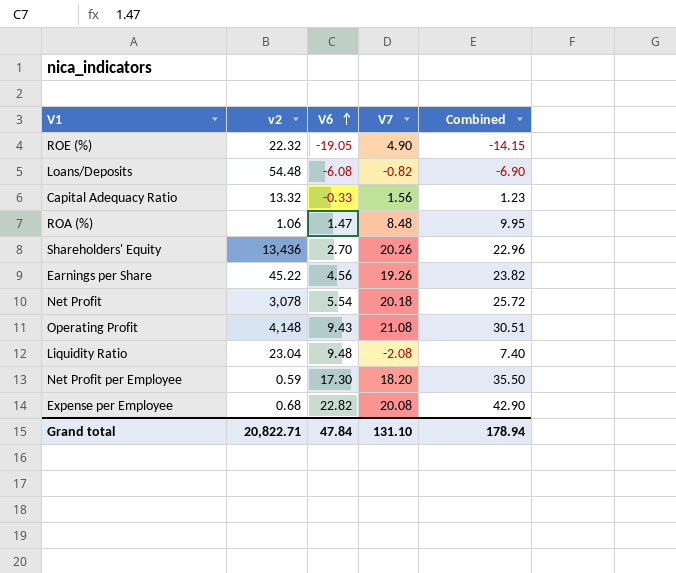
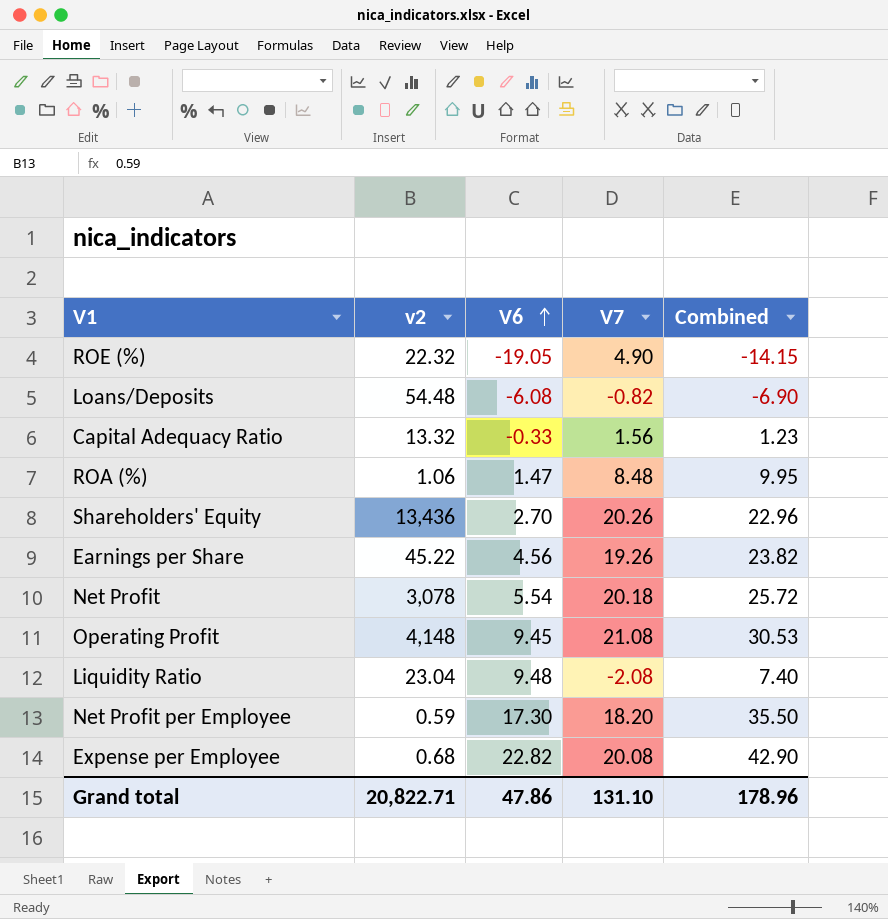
Operating Profit | V6: 9.43 -> 9.45
Operating Profit | Combined: 30.51 -> 30.53
Grand total | V6: 47.84 -> 47.86
Grand total | Combined: 178.94 -> 178.96

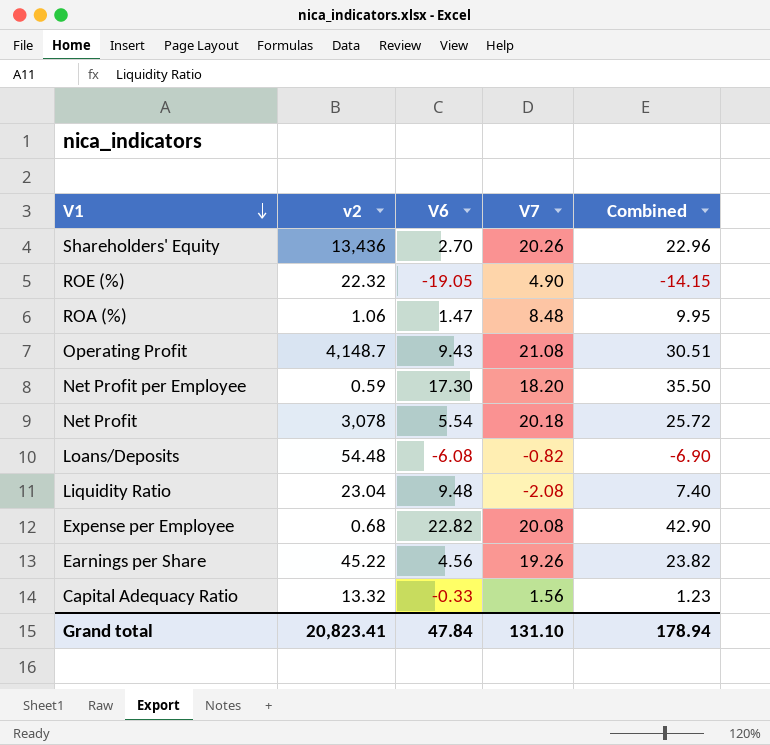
row order: V6 ascending -> V1 descending
Operating Profit | v2: 4,148 -> 4,148.7
Operating Profit | V6: 9.45 -> 9.43
Operating Profit | Combined: 30.53 -> 30.51
Grand total | v2: 20,822.71 -> 20,823.41
Grand total | V6: 47.86 -> 47.84
Grand total | Combined: 178.96 -> 178.94

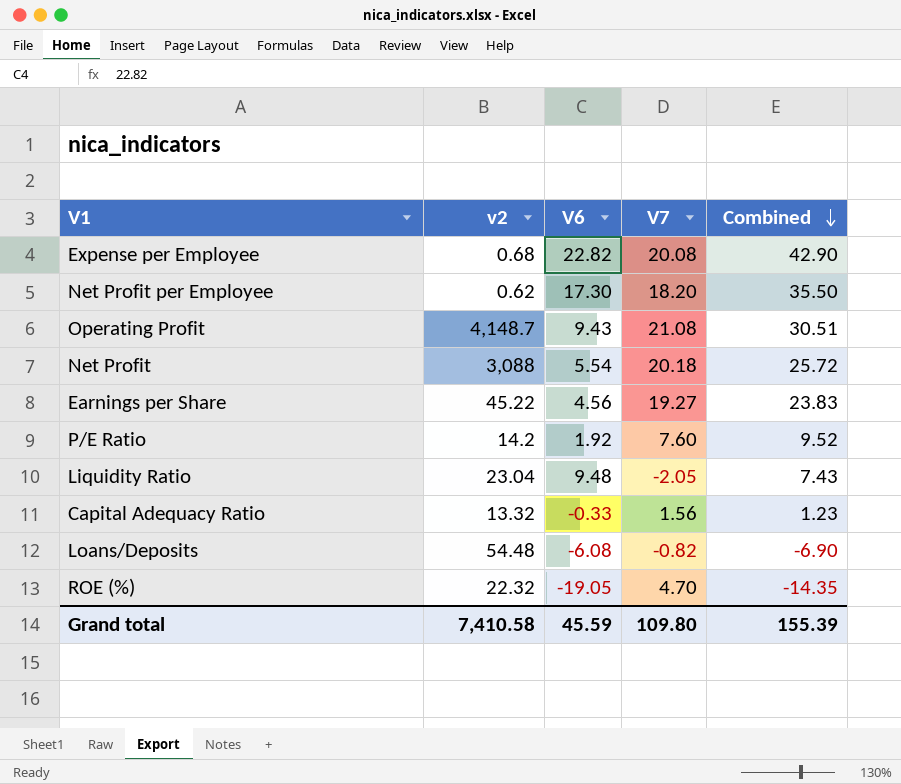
row order: V1 descending -> Combined descending
row Shareholders' Equity: 13,436 | 2.70 | 20.26 | 22.96 -> none
row ROA (%): 1.06 | 1.47 | 8.48 | 9.95 -> none
Net Profit per Employee | v2: 0.59 -> 0.62
Net Profit | v2: 3,078 -> 3,088
Earnings per Share | V7: 19.26 -> 19.27
Earnings per Share | Combined: 23.82 -> 23.83
row P/E Ratio: none -> 14.2 | 1.92 | 7.60 | 9.52
Liquidity Ratio | V7: -2.08 -> -2.05
Liquidity Ratio | Combined: 7.40 -> 7.43
ROE (%) | V7: 4.90 -> 4.70
ROE (%) | Combined: -14.15 -> -14.35
Grand total | v2: 20,823.41 -> 7,410.58
Grand total | V6: 47.84 -> 45.59
Grand total | V7: 131.10 -> 109.80
Grand total | Combined: 178.94 -> 155.39

